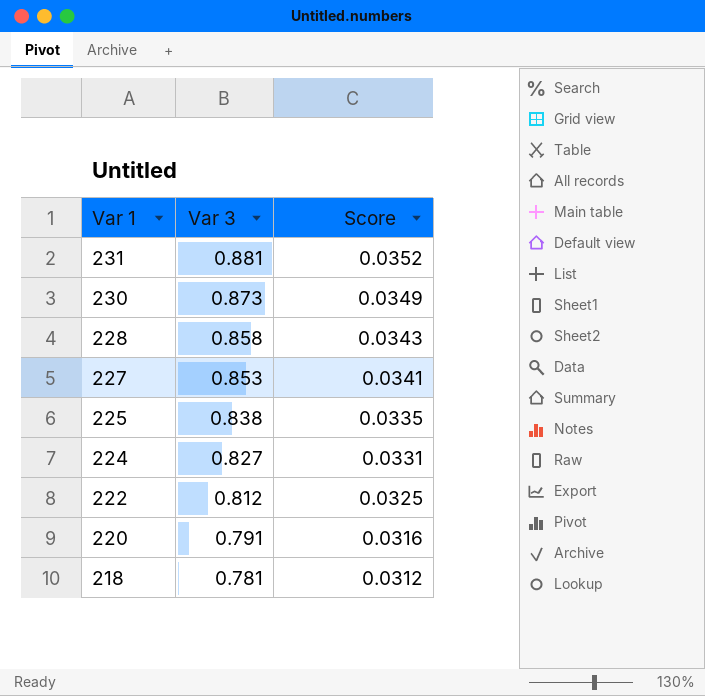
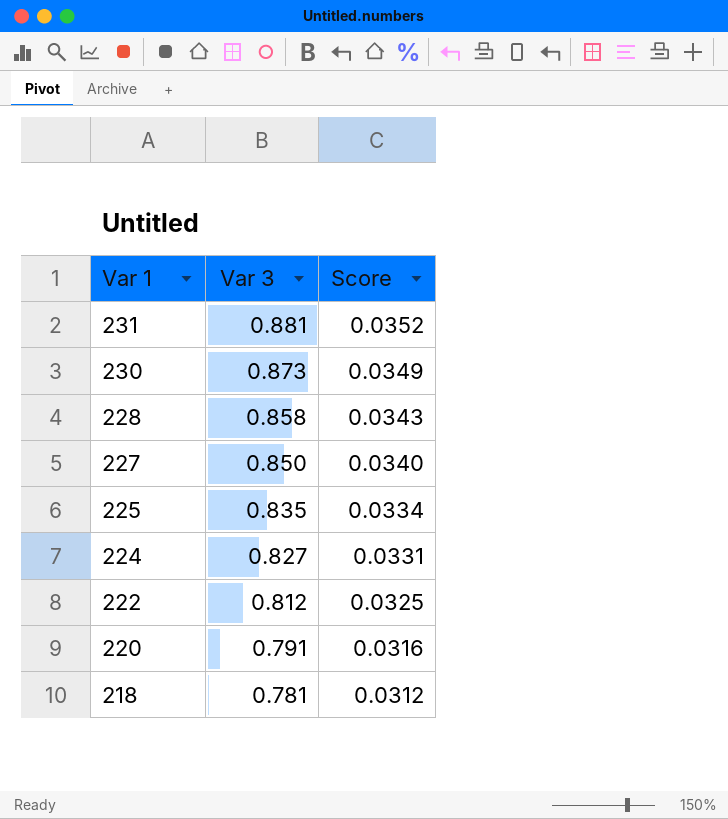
227 | Var 3: 0.853 -> 0.850
227 | Score: 0.0341 -> 0.0340
225 | Var 3: 0.838 -> 0.835
225 | Score: 0.0335 -> 0.0334

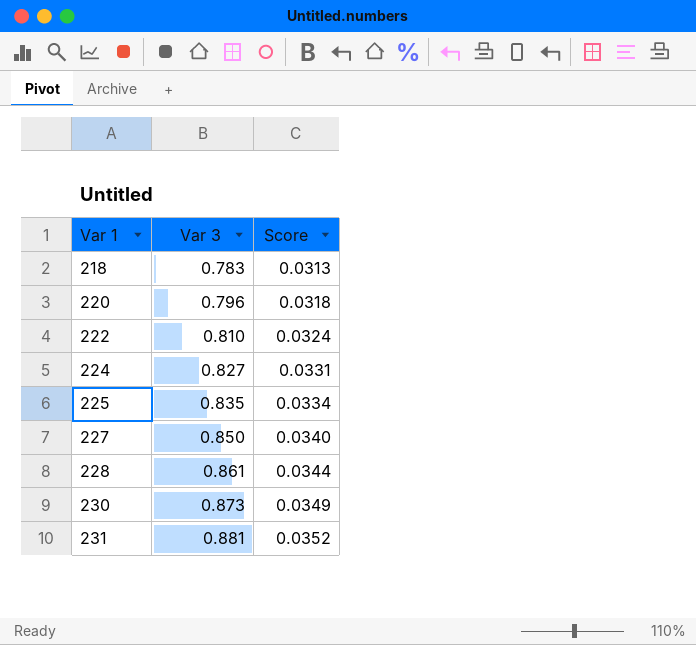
row order: Var 1 descending -> Var 1 ascending
218 | Var 3: 0.781 -> 0.783
218 | Score: 0.0312 -> 0.0313
220 | Var 3: 0.791 -> 0.796
220 | Score: 0.0316 -> 0.0318
222 | Var 3: 0.812 -> 0.810
222 | Score: 0.0325 -> 0.0324
228 | Var 3: 0.858 -> 0.861
228 | Score: 0.0343 -> 0.0344

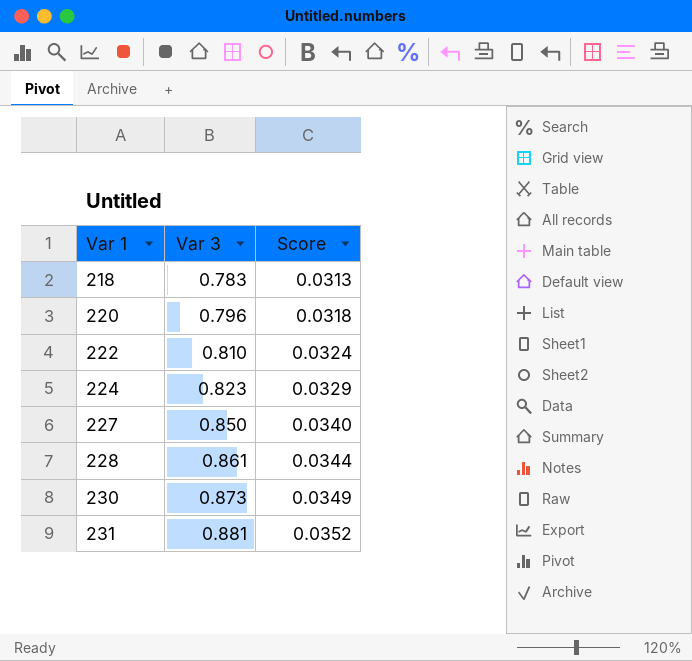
row 225: 0.835 | 0.0334 -> none
224 | Var 3: 0.827 -> 0.823
224 | Score: 0.0331 -> 0.0329

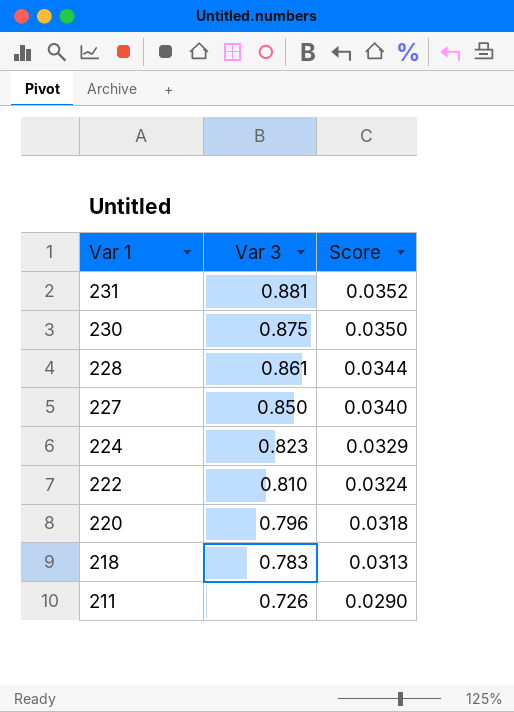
row order: Var 1 ascending -> Var 1 descending
230 | Var 3: 0.873 -> 0.875
230 | Score: 0.0349 -> 0.0350
row 211: none -> 0.726 | 0.0290

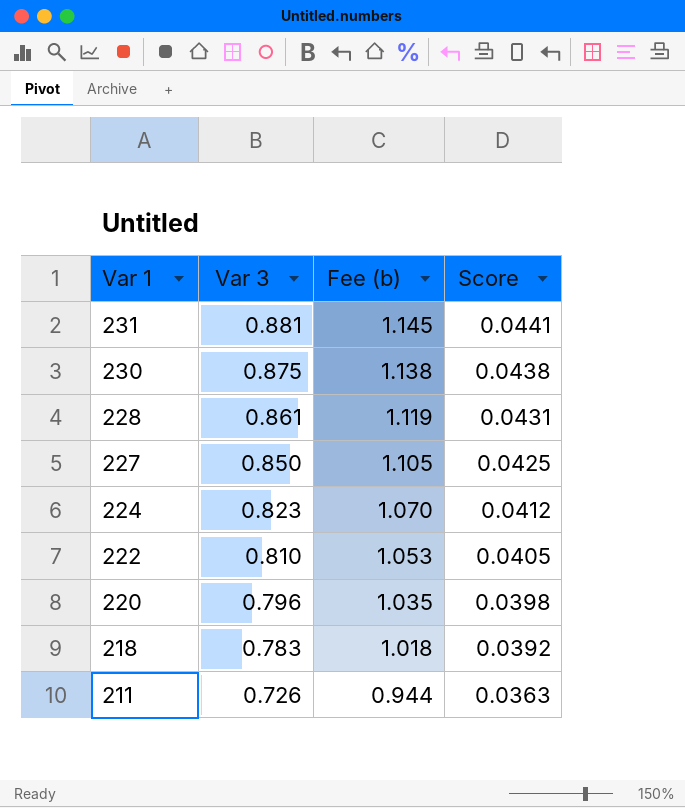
column Fee (b) | formula: none -> [Var 3] * 1.3
column Score | formula: [Var 3] * 0.04 -> [Var 3] * 0.05

